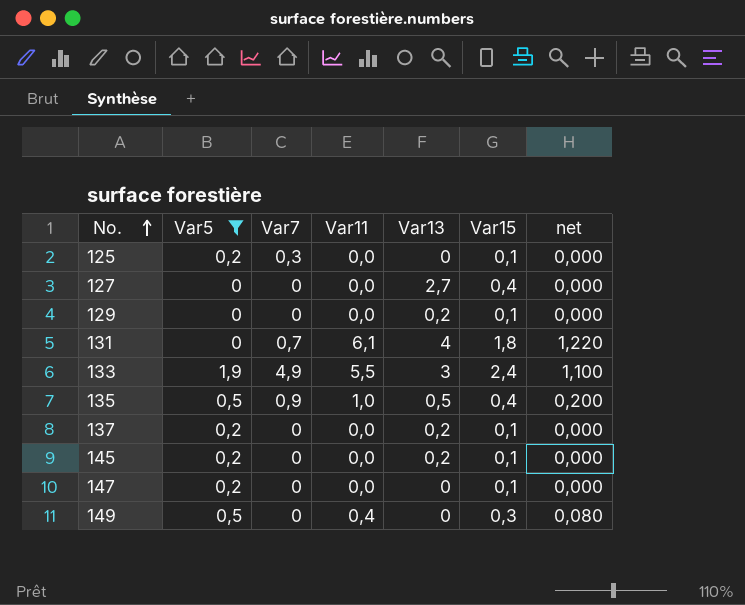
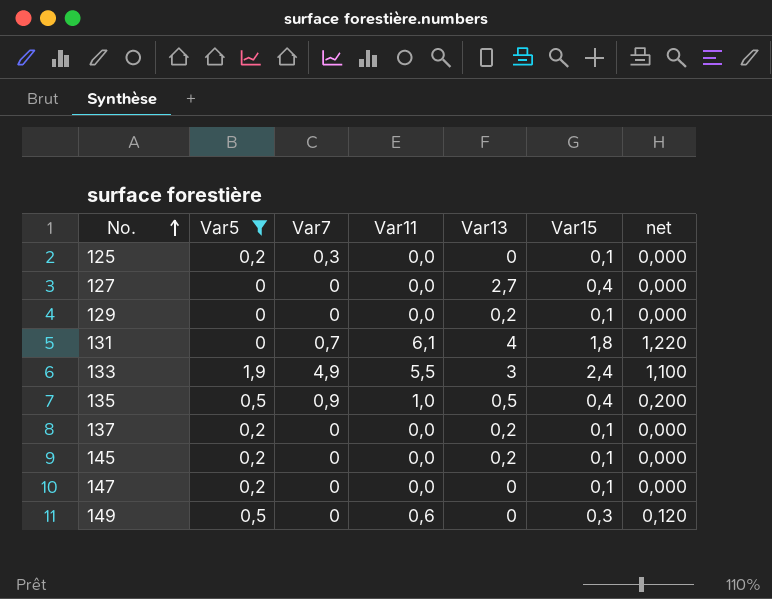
149 | Var11: 0,4 -> 0,6
149 | net: 0,080 -> 0,120

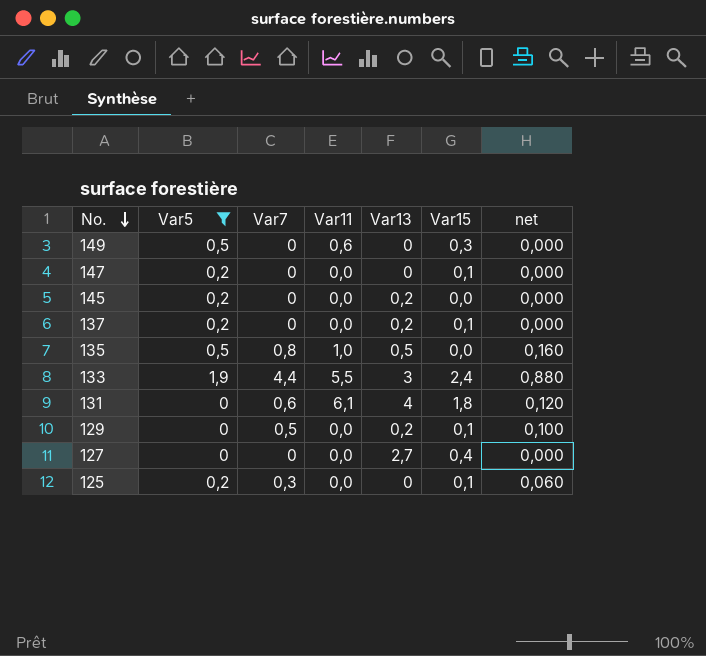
row order: No. ascending -> No. descending
column net | formula: [Var11] * 0,2 -> [Var7] * 0,2
145 | Var15: 0,1 -> 0,0
135 | Var7: 0,9 -> 0,8
135 | Var15: 0,4 -> 0,0
133 | Var7: 4,9 -> 4,4
131 | Var7: 0,7 -> 0,6
129 | Var7: 0 -> 0,5

